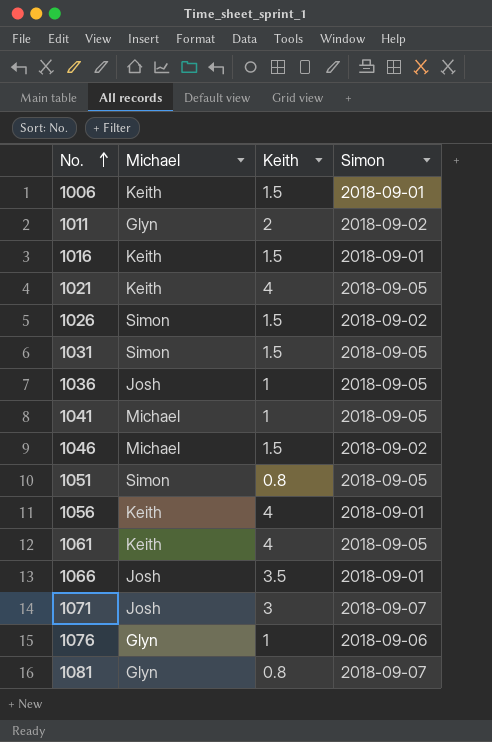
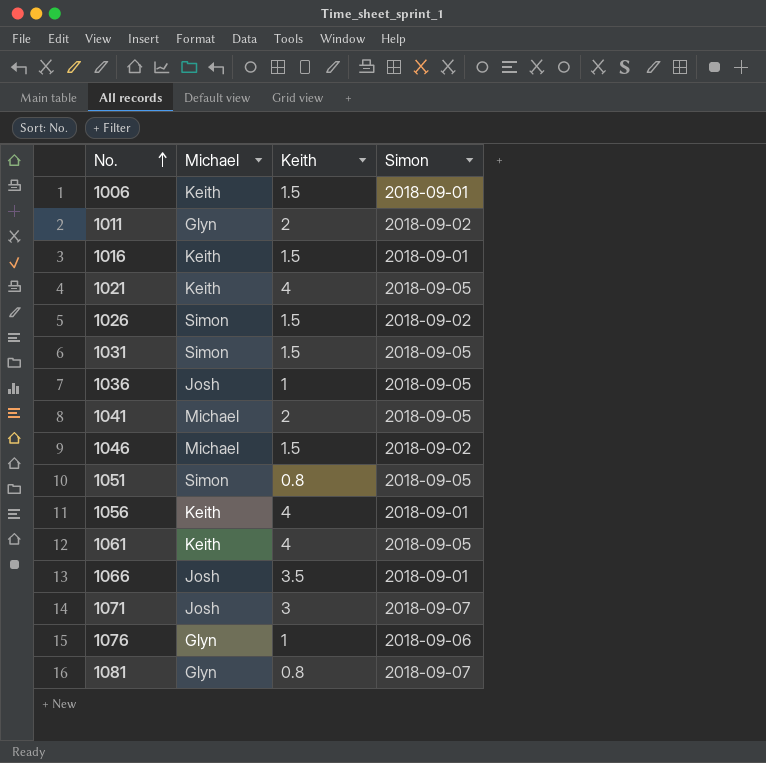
1041 | Keith: 1 -> 2

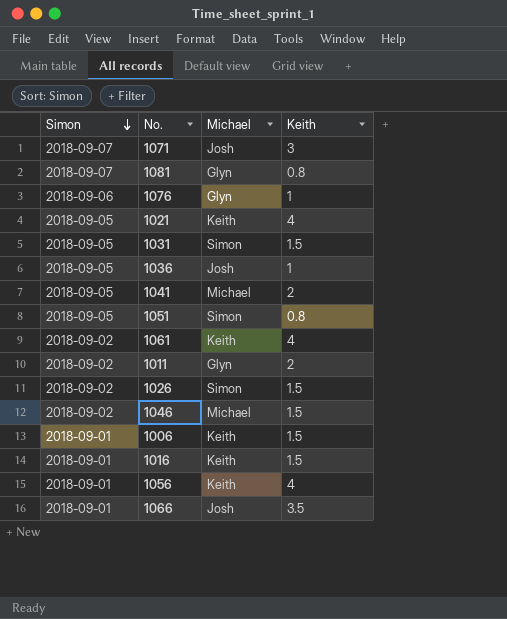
row order: No. ascending -> Simon descending
column Simon | position: 4 -> 1
1061 | Simon: 2018-09-05 -> 2018-09-02

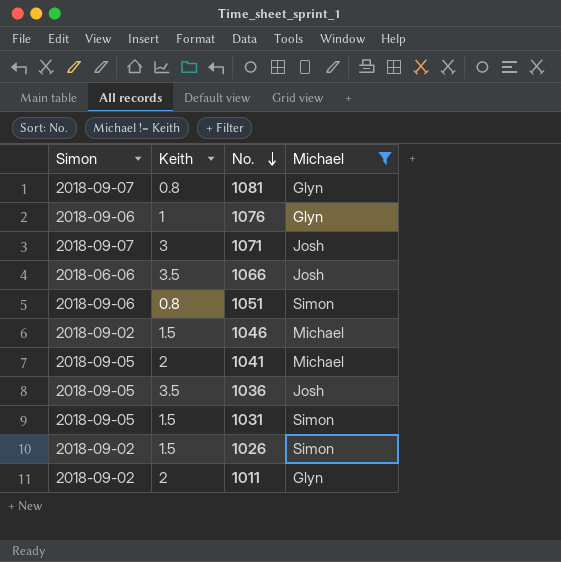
filter: none -> Michael != Keith
row order: Simon descending -> No. descending
column Keith | position: 4 -> 2
1066 | Simon: 2018-09-01 -> 2018-06-06
1051 | Simon: 2018-09-05 -> 2018-09-06
1036 | Keith: 1 -> 3.5

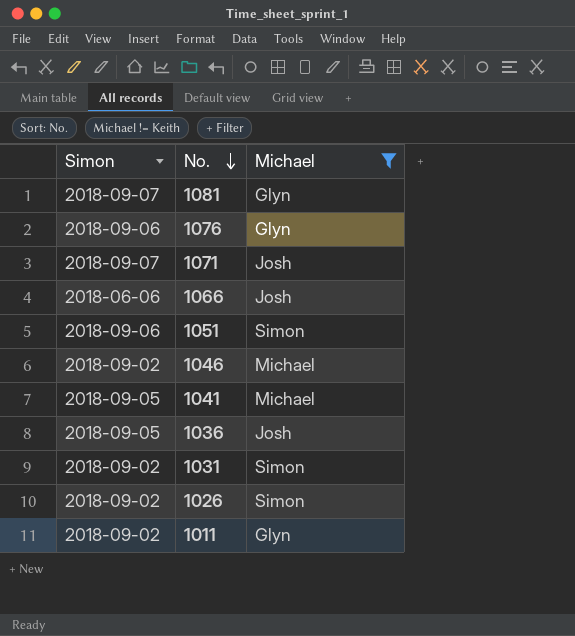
column Keith | position: 2 -> none
1031 | Simon: 2018-09-05 -> 2018-09-02

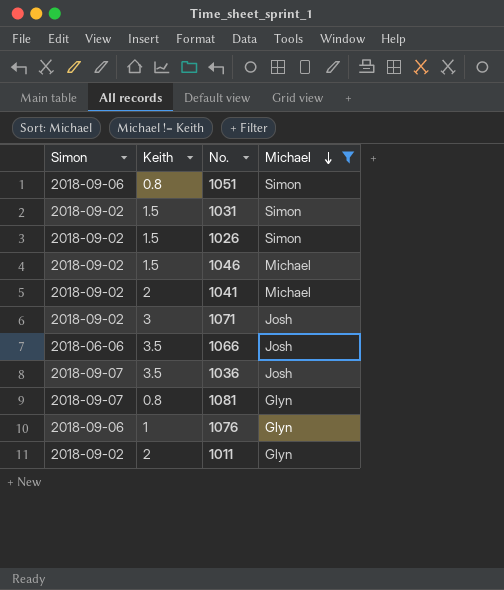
row order: No. descending -> Michael descending
column Keith | position: none -> 2
1041 | Simon: 2018-09-05 -> 2018-09-02
1071 | Simon: 2018-09-07 -> 2018-09-02
1036 | Simon: 2018-09-05 -> 2018-09-07

